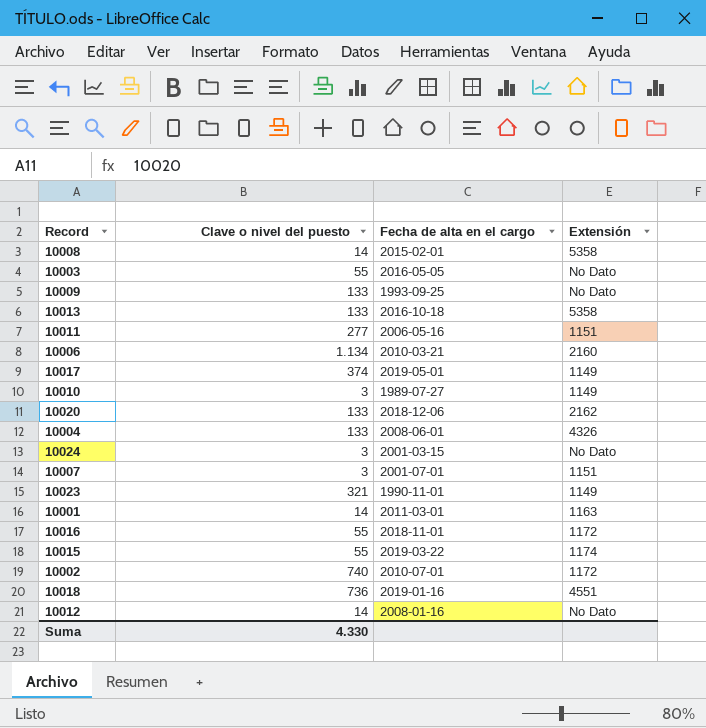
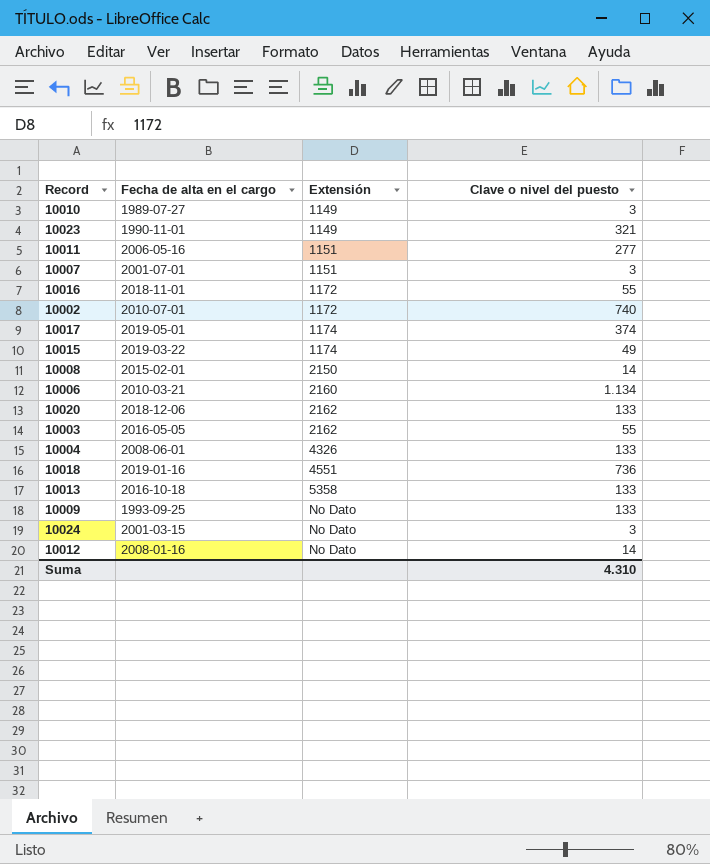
row order: none -> Extensión ascending
column Clave o nivel del puesto | position: 2 -> 4
row 10001: 14 | 2011-03-01 | 1163 -> none
10017 | Extensión: 1149 -> 1174
10015 | Clave o nivel del puesto: 55 -> 49
10008 | Extensión: 5358 -> 2150
10003 | Extensión: No Dato -> 2162
Suma | Clave o nivel del puesto: 4.330 -> 4.310

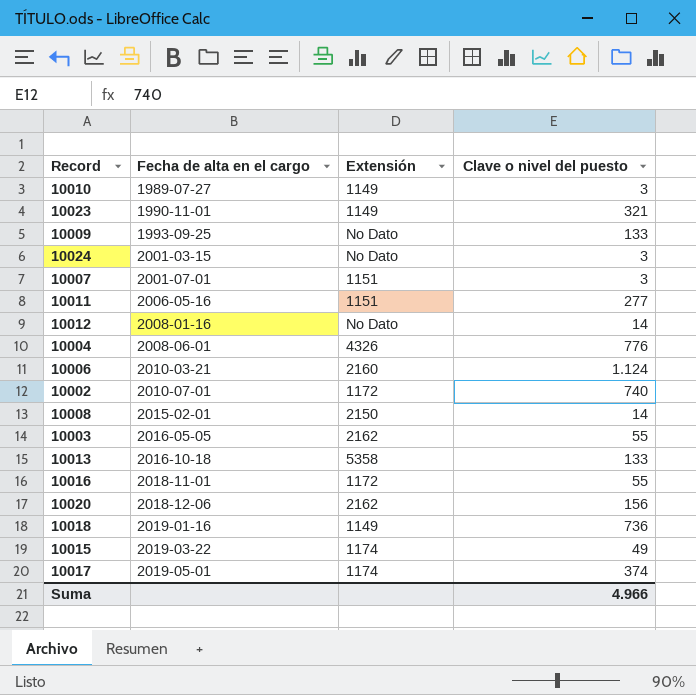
row order: Extensión ascending -> Fecha de alta en el cargo ascending
10004 | Clave o nivel del puesto: 133 -> 776
10006 | Clave o nivel del puesto: 1.134 -> 1.124
10020 | Clave o nivel del puesto: 133 -> 156
10018 | Extensión: 4551 -> 1149
Suma | Clave o nivel del puesto: 4.310 -> 4.966

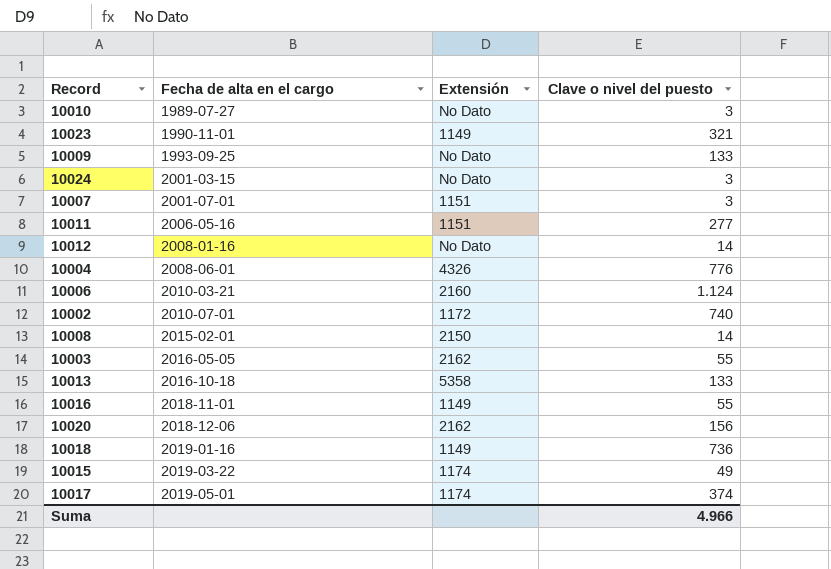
10010 | Extensión: 1149 -> No Dato
10016 | Extensión: 1172 -> 1149

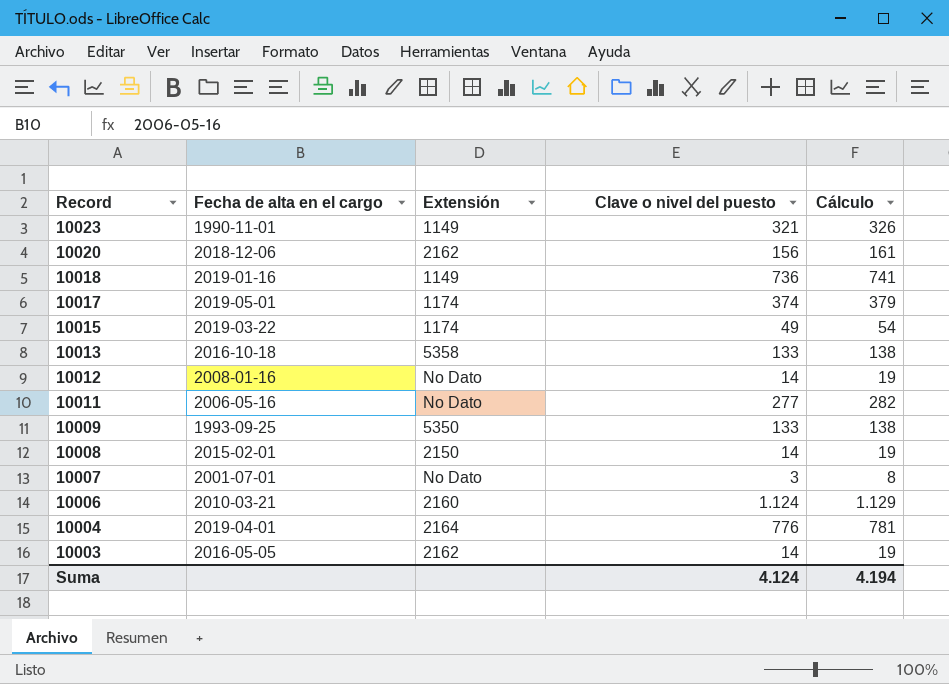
row order: Fecha de alta en el cargo ascending -> Record descending
column Cálculo | formula: none -> [Clave o nivel del puesto] + 5
row 10010: 1989-07-27 | No Dato | 3 -> none
row 10024: 2001-03-15 | No Dato | 3 -> none
row 10002: 2010-07-01 | 1172 | 740 -> none
row 10016: 2018-11-01 | 1149 | 55 -> none
10011 | Extensión: 1151 -> No Dato
10009 | Extensión: No Dato -> 5350
10007 | Extensión: 1151 -> No Dato
10004 | Fecha de alta en el cargo: 2008-06-01 -> 2019-04-01
10004 | Extensión: 4326 -> 2164
10003 | Clave o nivel del puesto: 55 -> 14
Suma | Clave o nivel del puesto: 4.966 -> 4.124

